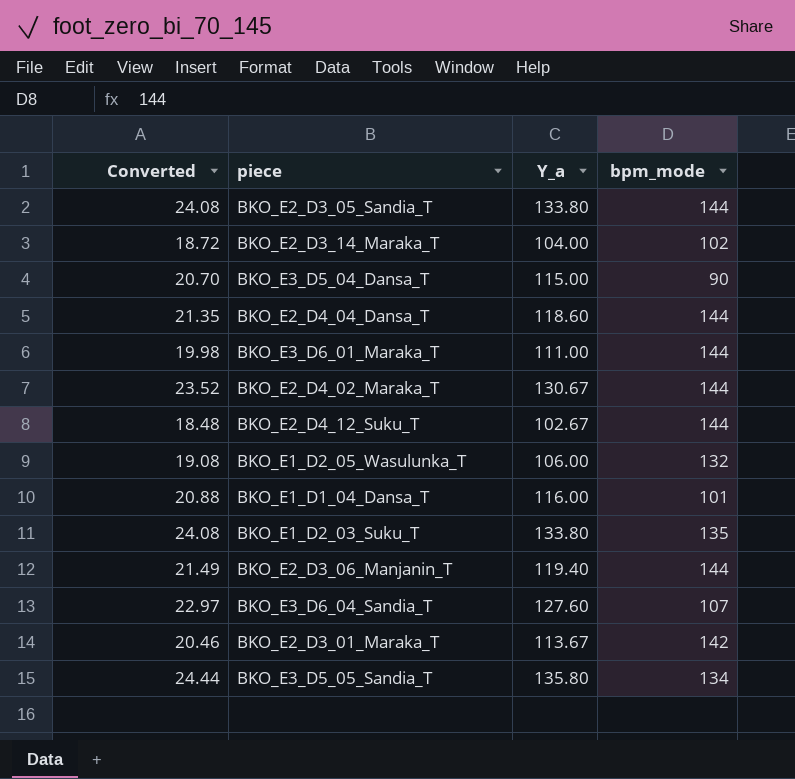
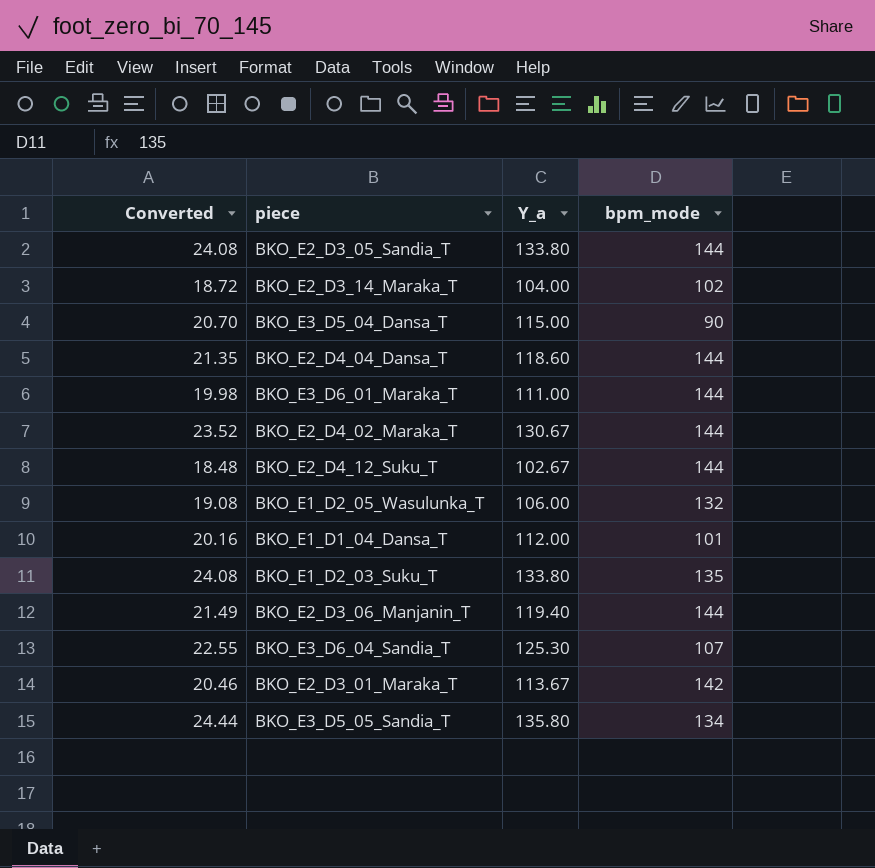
BKO_E1_D1_04_Dansa_T | Converted: 20.88 -> 20.16
BKO_E1_D1_04_Dansa_T | Y_a: 116.00 -> 112.00
BKO_E3_D6_04_Sandia_T | Converted: 22.97 -> 22.55
BKO_E3_D6_04_Sandia_T | Y_a: 127.60 -> 125.30

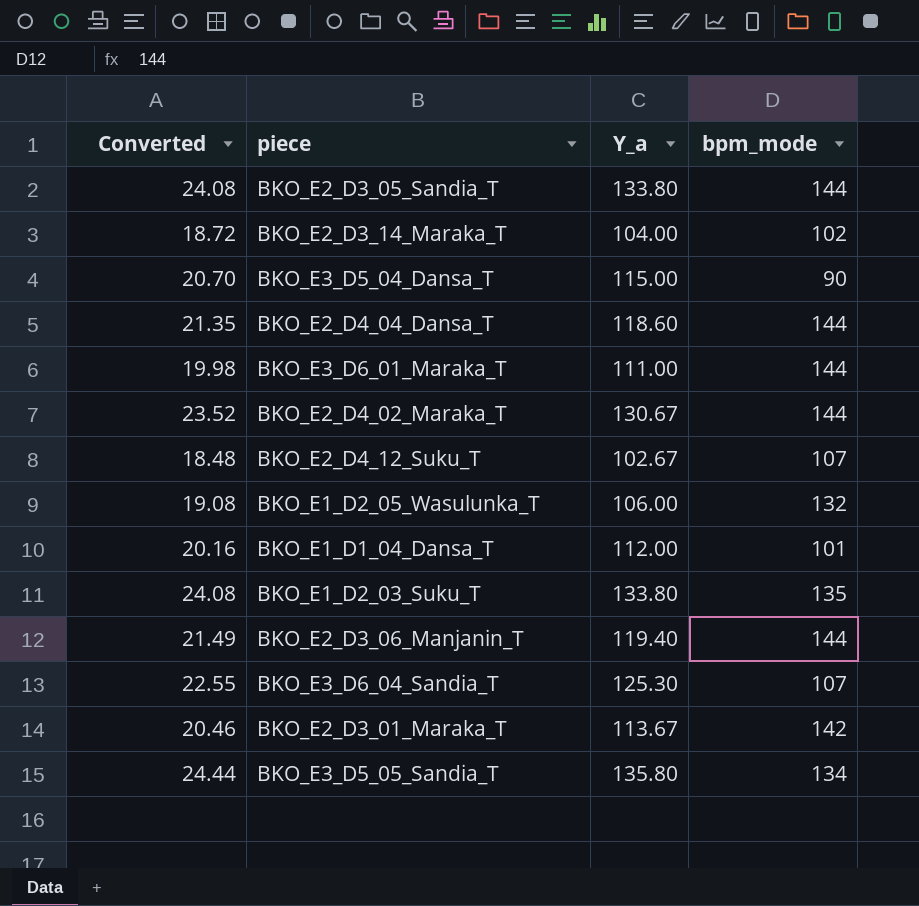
BKO_E2_D4_12_Suku_T | bpm_mode: 144 -> 107

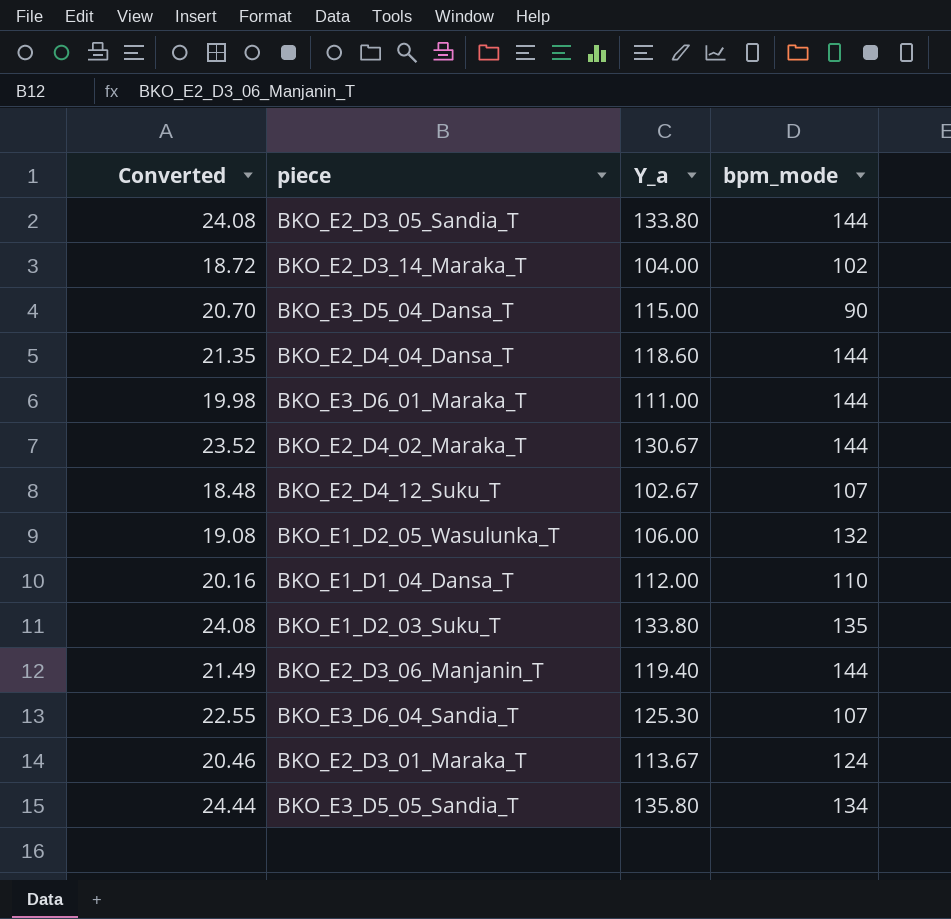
BKO_E1_D1_04_Dansa_T | bpm_mode: 101 -> 110
BKO_E2_D3_01_Maraka_T | bpm_mode: 142 -> 124

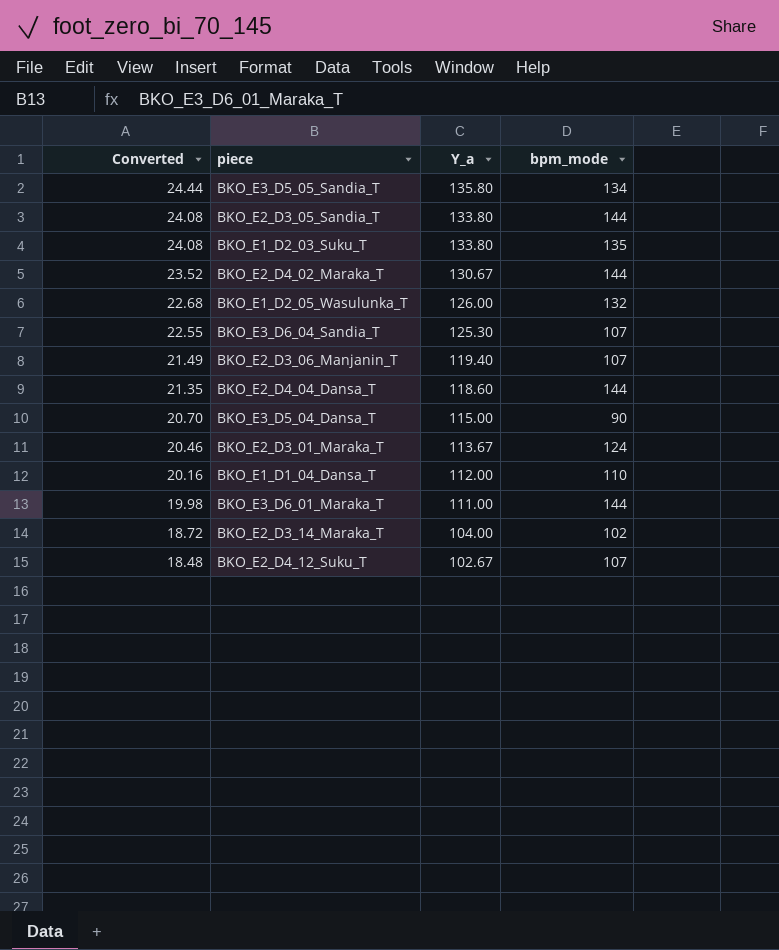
row order: none -> Converted descending
BKO_E1_D2_05_Wasulunka_T | Converted: 19.08 -> 22.68
BKO_E1_D2_05_Wasulunka_T | Y_a: 106.00 -> 126.00
BKO_E2_D3_06_Manjanin_T | bpm_mode: 144 -> 107

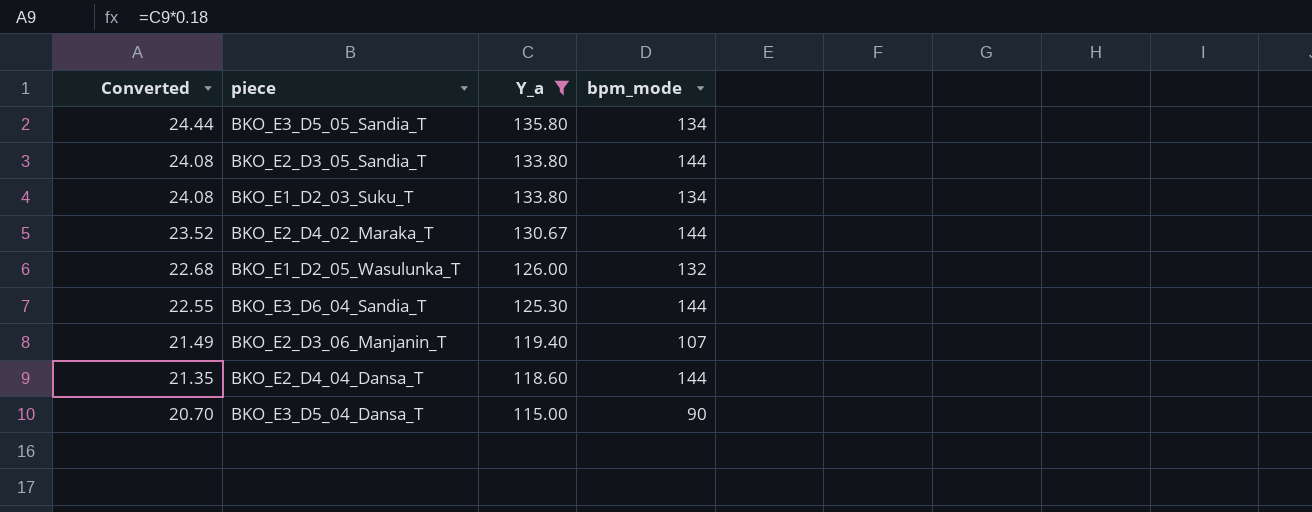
filter: none -> Y_a >= 115.00
BKO_E1_D2_03_Suku_T | bpm_mode: 135 -> 134
BKO_E3_D6_04_Sandia_T | bpm_mode: 107 -> 144

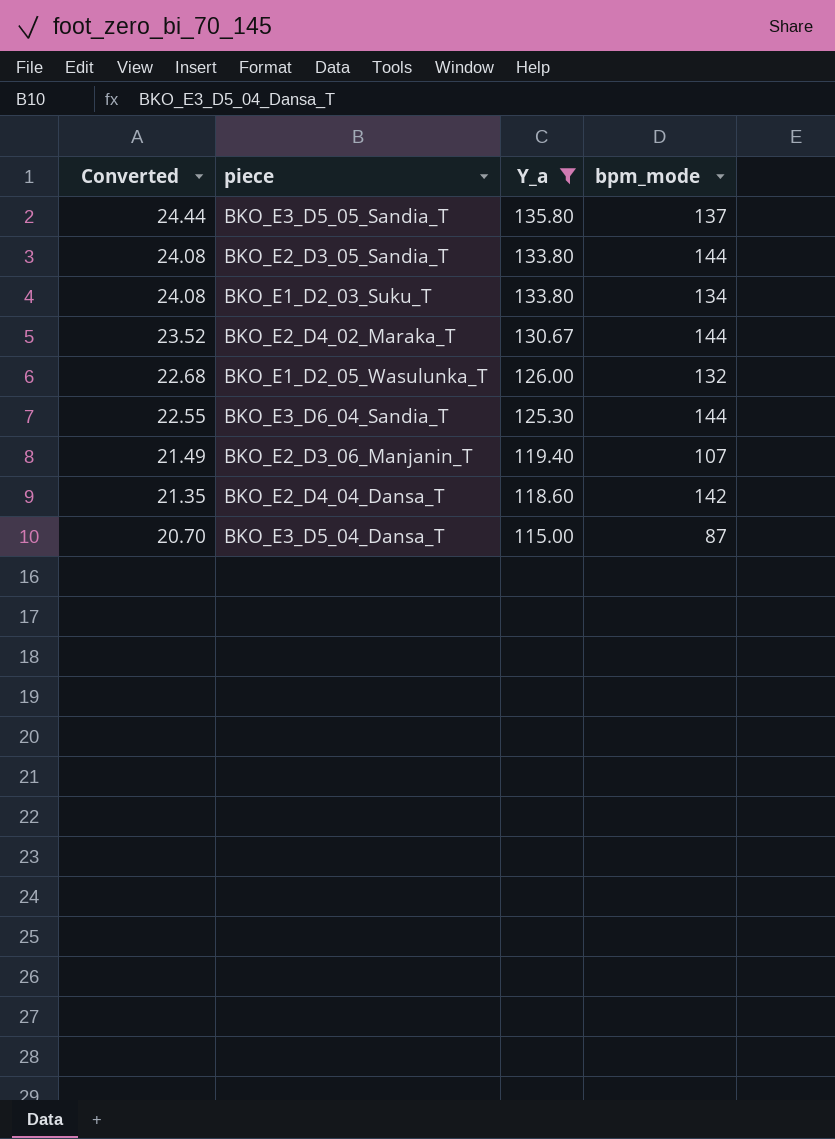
BKO_E3_D5_05_Sandia_T | bpm_mode: 134 -> 137
BKO_E2_D4_04_Dansa_T | bpm_mode: 144 -> 142
BKO_E3_D5_04_Dansa_T | bpm_mode: 90 -> 87

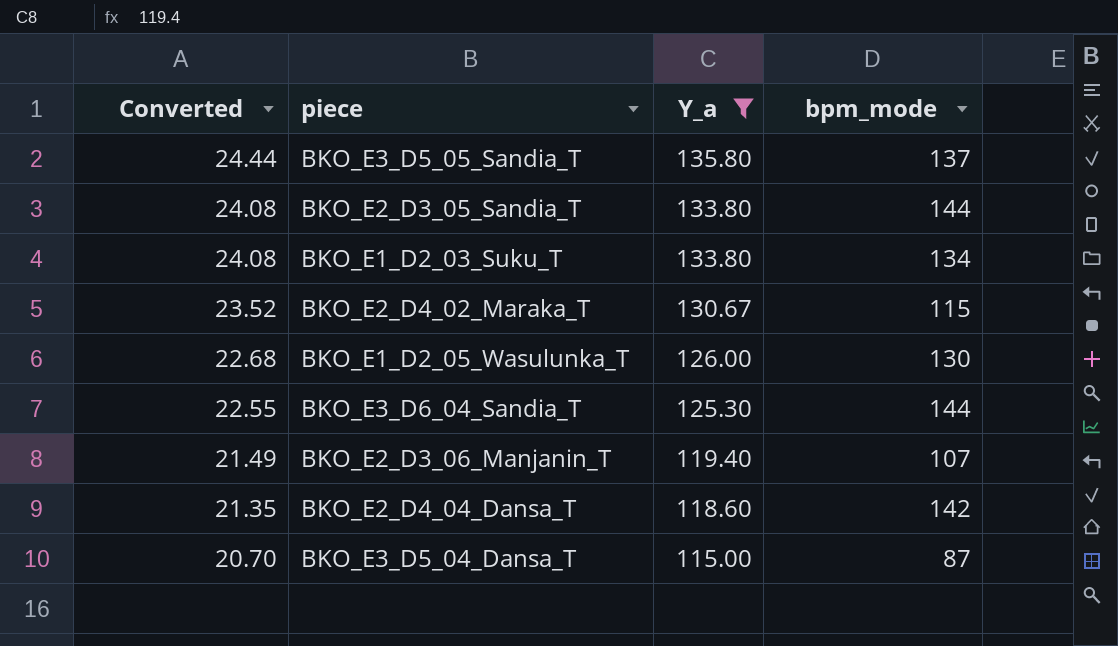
BKO_E2_D4_02_Maraka_T | bpm_mode: 144 -> 115
BKO_E1_D2_05_Wasulunka_T | bpm_mode: 132 -> 130

